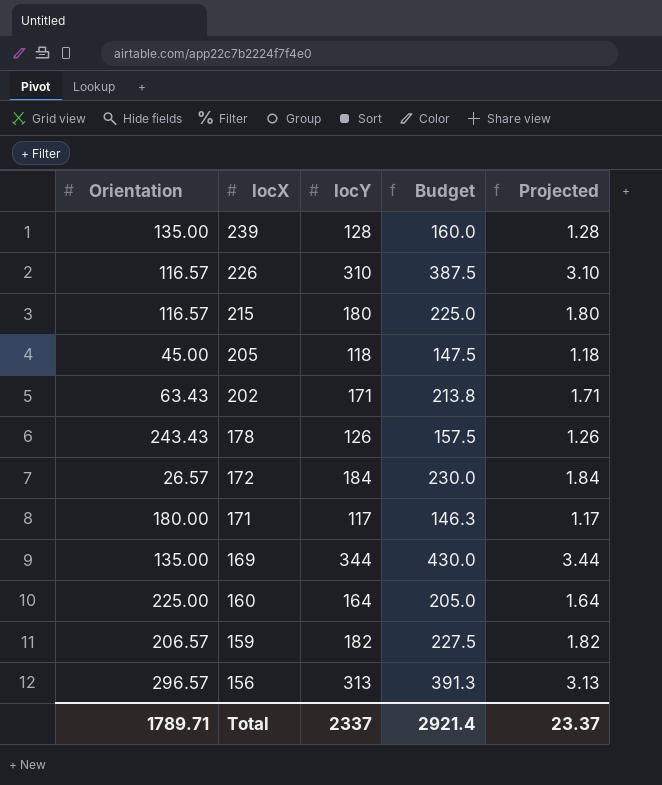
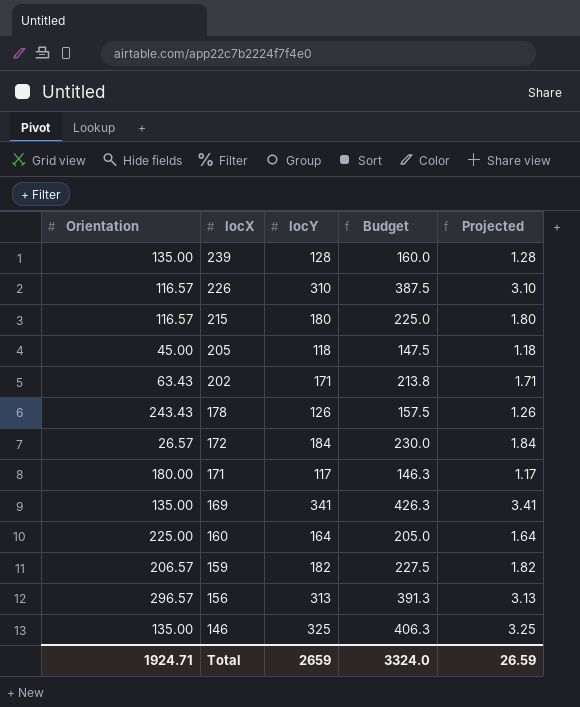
169 | locY: 344 -> 341
169 | Budget: 430.0 -> 426.3
169 | Projected: 3.44 -> 3.41
row 146: none -> 135.00 | 325 | 406.3 | 3.25
Total | Orientation: 1789.71 -> 1924.71
Total | locY: 2337 -> 2659
Total | Budget: 2921.4 -> 3324.0
Total | Projected: 23.37 -> 26.59

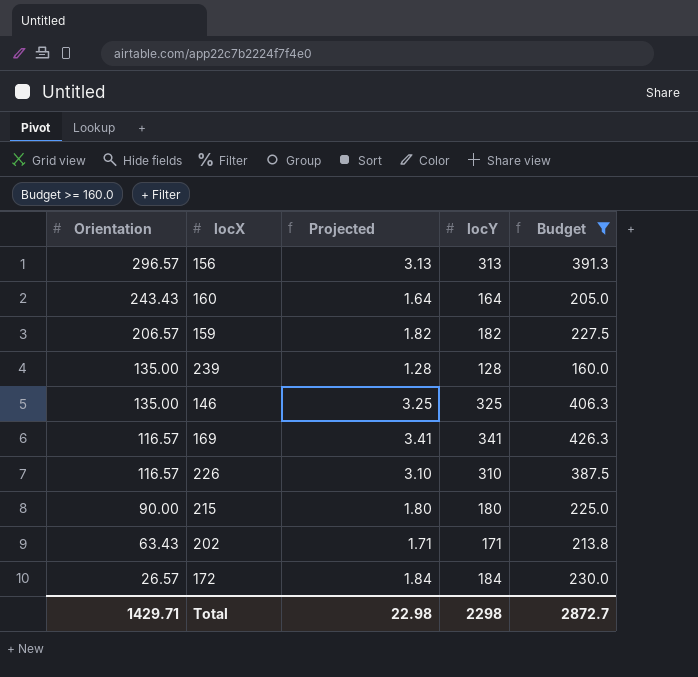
filter: none -> Budget >= 160.0
row order: locX descending -> Orientation descending
column Projected | position: 5 -> 3
160 | Orientation: 225.00 -> 243.43
169 | Orientation: 135.00 -> 116.57
215 | Orientation: 116.57 -> 90.00
Total | Orientation: 1924.71 -> 1429.71
Total | Projected: 26.59 -> 22.98
Total | locY: 2659 -> 2298
Total | Budget: 3324.0 -> 2872.7

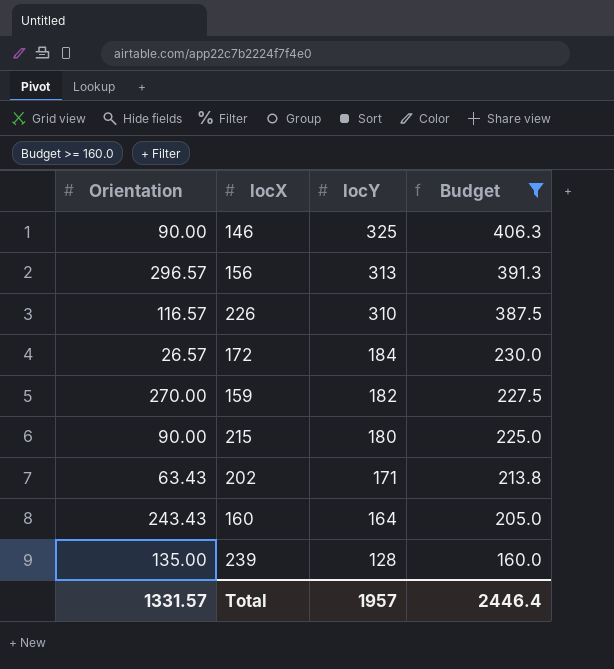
row order: Orientation descending -> locY descending
column Projected | formula: [locY] * 0.01 -> none
row 169: 116.57 | 3.41 | 341 | 426.3 -> none
146 | Orientation: 135.00 -> 90.00
159 | Orientation: 206.57 -> 270.00
Total | Orientation: 1429.71 -> 1331.57
Total | locY: 2298 -> 1957
Total | Budget: 2872.7 -> 2446.4

